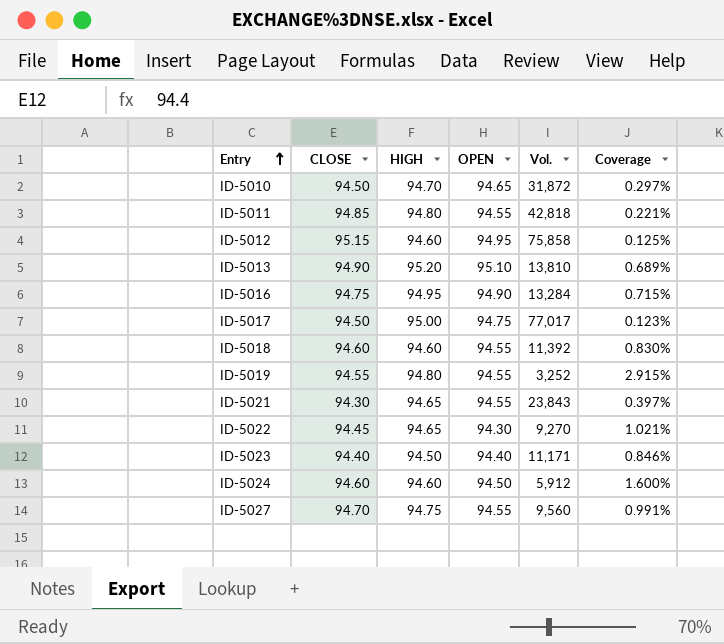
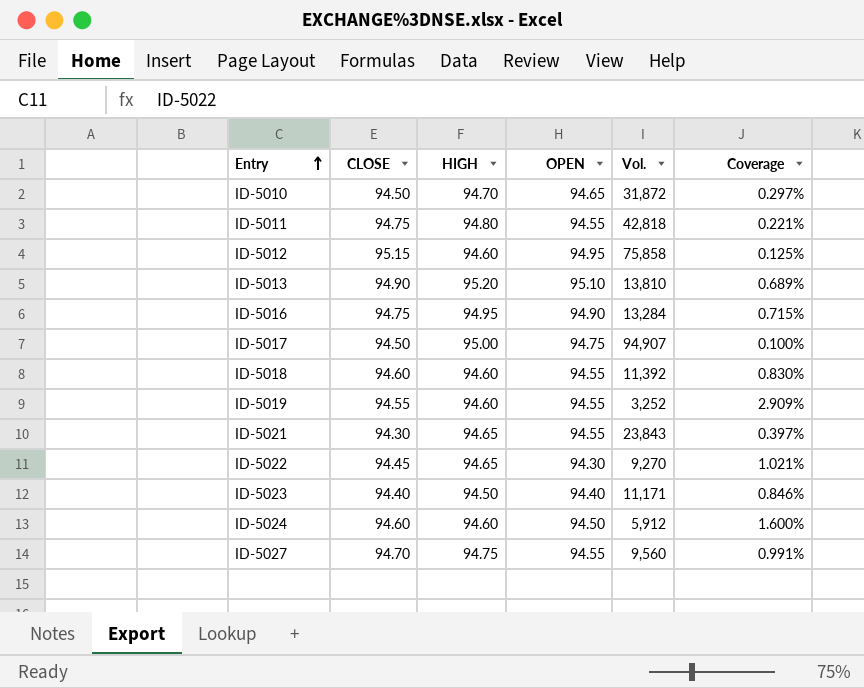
ID-5011 | CLOSE: 94.85 -> 94.75
ID-5017 | Vol.: 77,017 -> 94,907
ID-5017 | Coverage: 0.123% -> 0.100%
ID-5019 | HIGH: 94.80 -> 94.60
ID-5019 | Coverage: 2.915% -> 2.909%

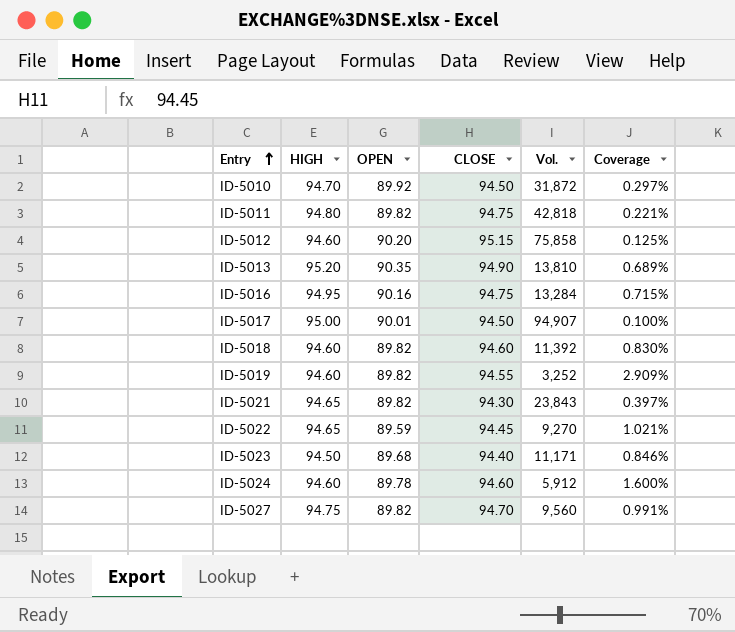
column CLOSE | position: 2 -> 4
ID-5010 | OPEN: 94.65 -> 89.92
ID-5011 | OPEN: 94.55 -> 89.82
ID-5012 | OPEN: 94.95 -> 90.20
ID-5013 | OPEN: 95.10 -> 90.35
ID-5016 | OPEN: 94.90 -> 90.16
ID-5017 | OPEN: 94.75 -> 90.01
ID-5018 | OPEN: 94.55 -> 89.82
ID-5019 | OPEN: 94.55 -> 89.82
ID-5021 | OPEN: 94.55 -> 89.82
ID-5022 | OPEN: 94.30 -> 89.59
ID-5023 | OPEN: 94.40 -> 89.68
ID-5024 | OPEN: 94.50 -> 89.78
ID-5027 | OPEN: 94.55 -> 89.82

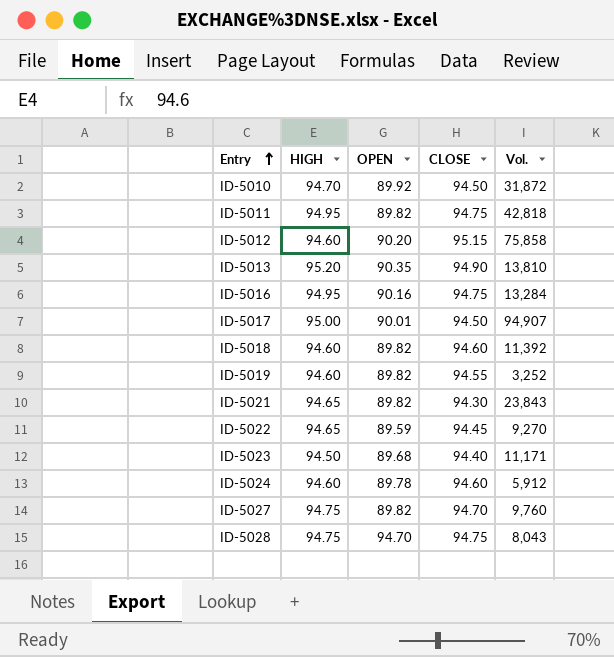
column Coverage | formula: [HIGH] / [Vol.] -> none
ID-5011 | HIGH: 94.80 -> 94.95
ID-5027 | Vol.: 9,560 -> 9,760
row ID-5028: none -> 94.75 | 94.70 | 94.75 | 8,043

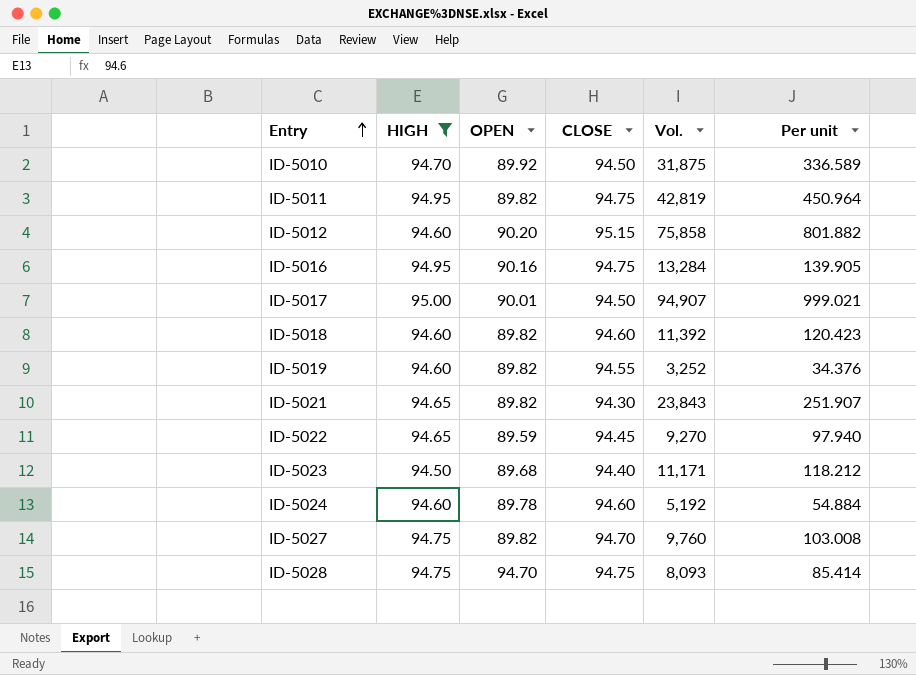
filter: none -> HIGH != 95.20
column Per unit | formula: none -> [Vol.] / [HIGH]
ID-5010 | Vol.: 31,872 -> 31,875
ID-5011 | Vol.: 42,818 -> 42,819
ID-5024 | Vol.: 5,912 -> 5,192
ID-5028 | Vol.: 8,043 -> 8,093

